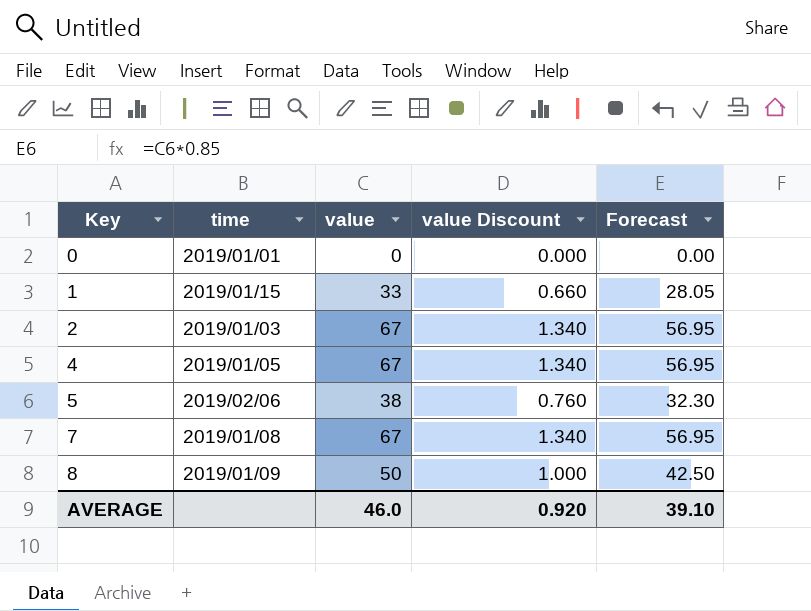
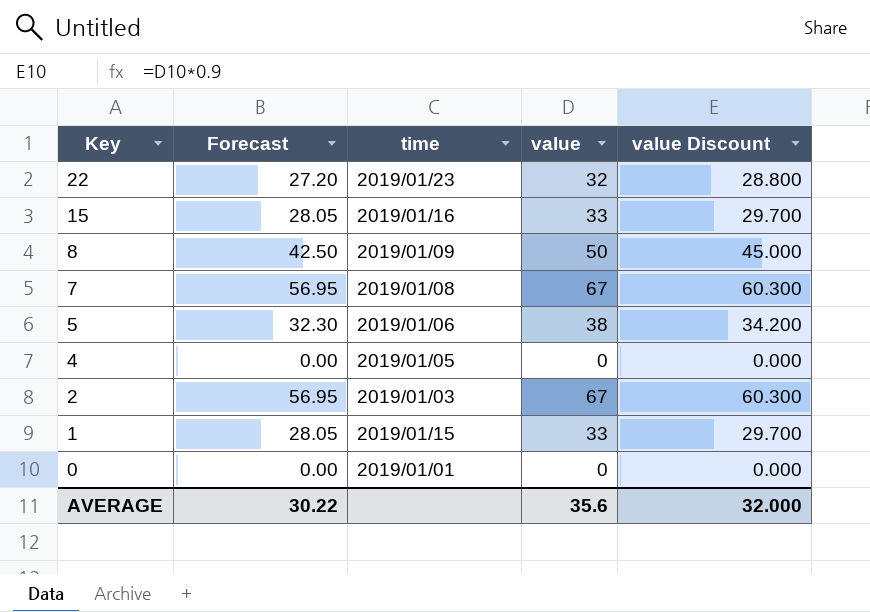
row order: Key ascending -> Key descending
column Forecast | position: 5 -> 2
column value Discount | formula: [value] * 0.02 -> [value] * 0.9
row 22: none -> 27.20 | 2019/01/23 | 32 | 28.800
row 15: none -> 28.05 | 2019/01/16 | 33 | 29.700
5 | time: 2019/02/06 -> 2019/01/06
4 | Forecast: 56.95 -> 0.00
4 | value: 67 -> 0
AVERAGE | Forecast: 39.10 -> 30.22
AVERAGE | value: 46.0 -> 35.6
AVERAGE | value Discount: 0.920 -> 32.000

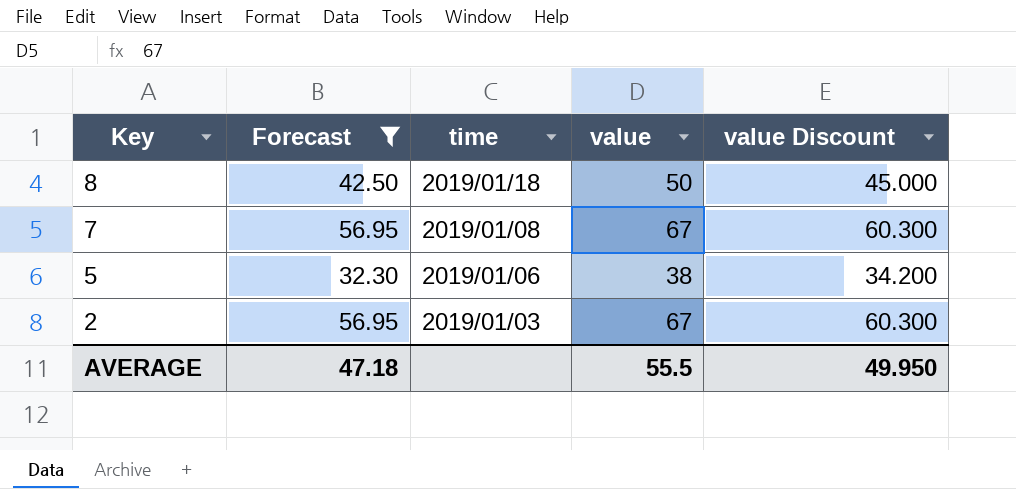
filter: none -> Forecast >= 32.30
8 | time: 2019/01/09 -> 2019/01/18
AVERAGE | Forecast: 30.22 -> 47.18
AVERAGE | value: 35.6 -> 55.5
AVERAGE | value Discount: 32.000 -> 49.950

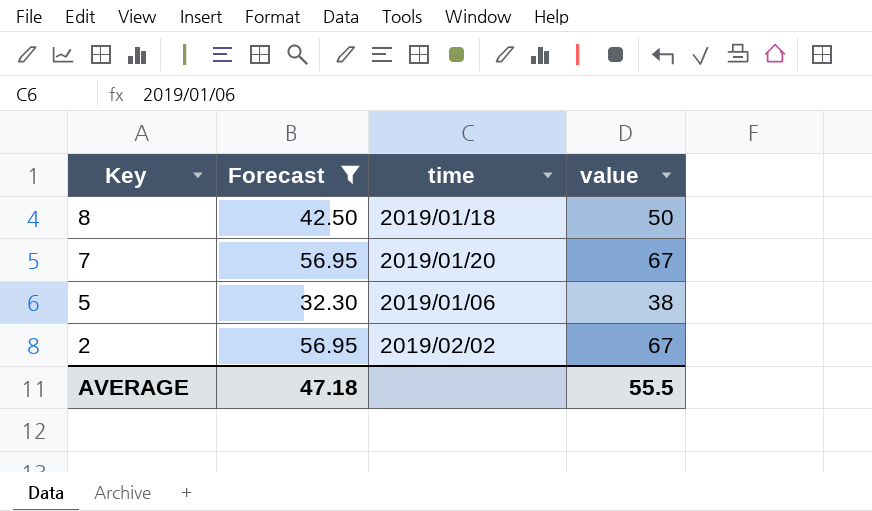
column value Discount | formula: [value] * 0.9 -> none
7 | time: 2019/01/08 -> 2019/01/20
2 | time: 2019/01/03 -> 2019/02/02

